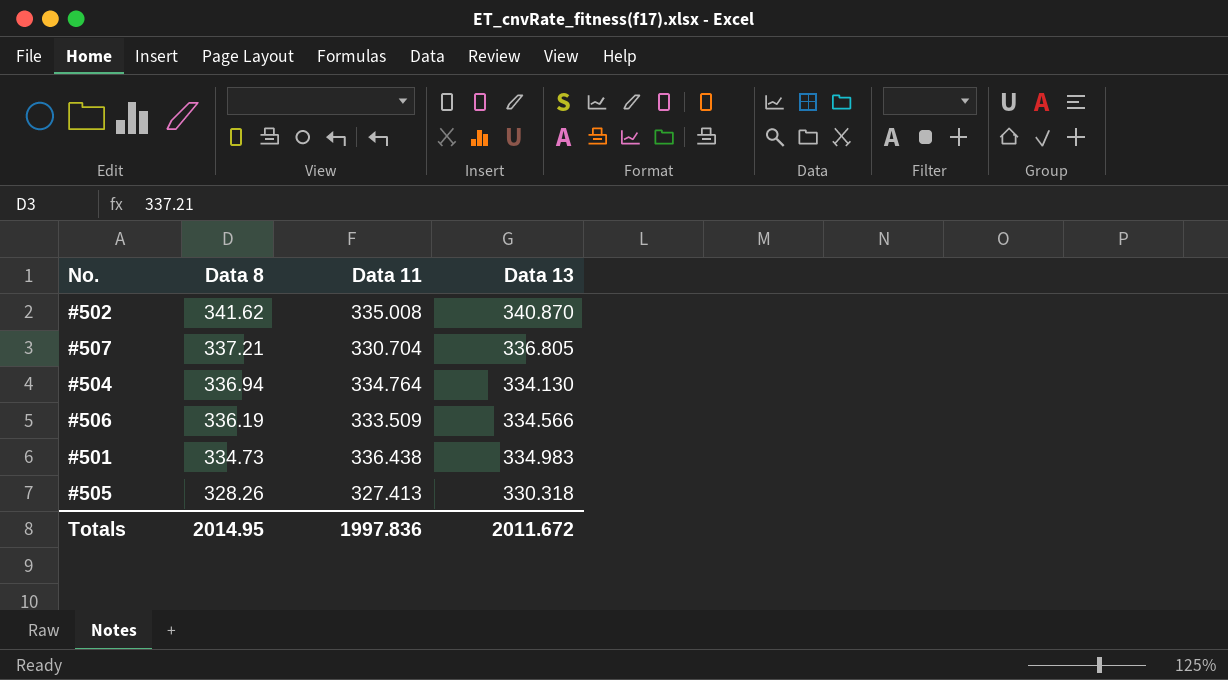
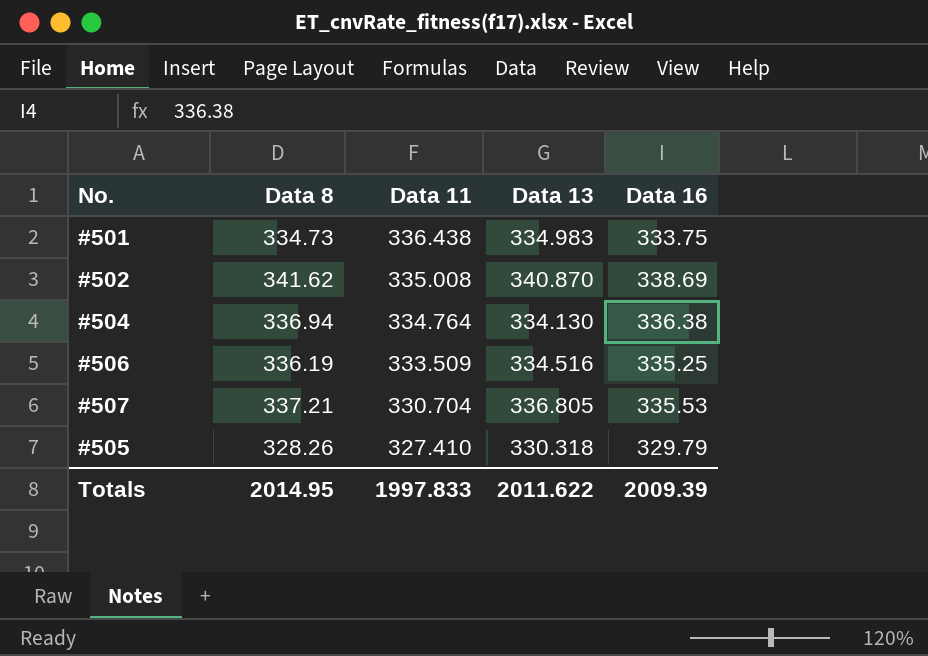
row order: Data 8 descending -> Data 11 descending
column Data 16 | position: none -> 5
#506 | Data 13: 334.566 -> 334.516
#505 | Data 11: 327.413 -> 327.410
Totals | Data 11: 1997.836 -> 1997.833
Totals | Data 13: 2011.672 -> 2011.622

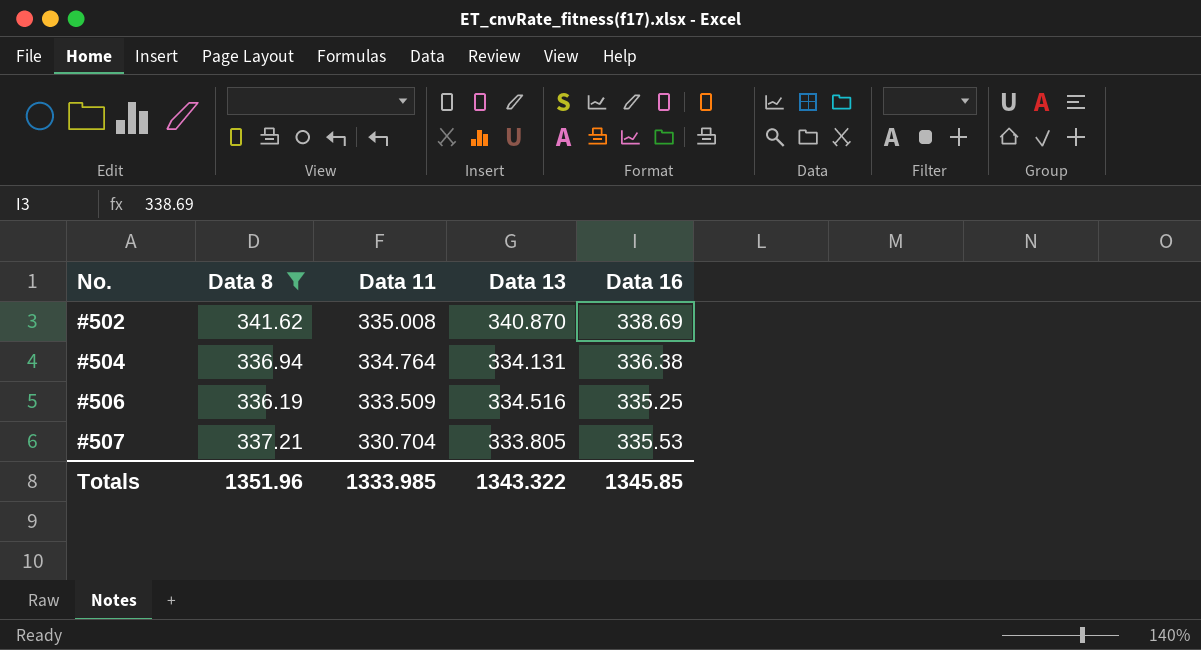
filter: none -> Data 8 >= 336.19
#504 | Data 13: 334.130 -> 334.131
#507 | Data 13: 336.805 -> 333.805
Totals | Data 8: 2014.95 -> 1351.96
Totals | Data 11: 1997.833 -> 1333.985
Totals | Data 13: 2011.622 -> 1343.322
Totals | Data 16: 2009.39 -> 1345.85

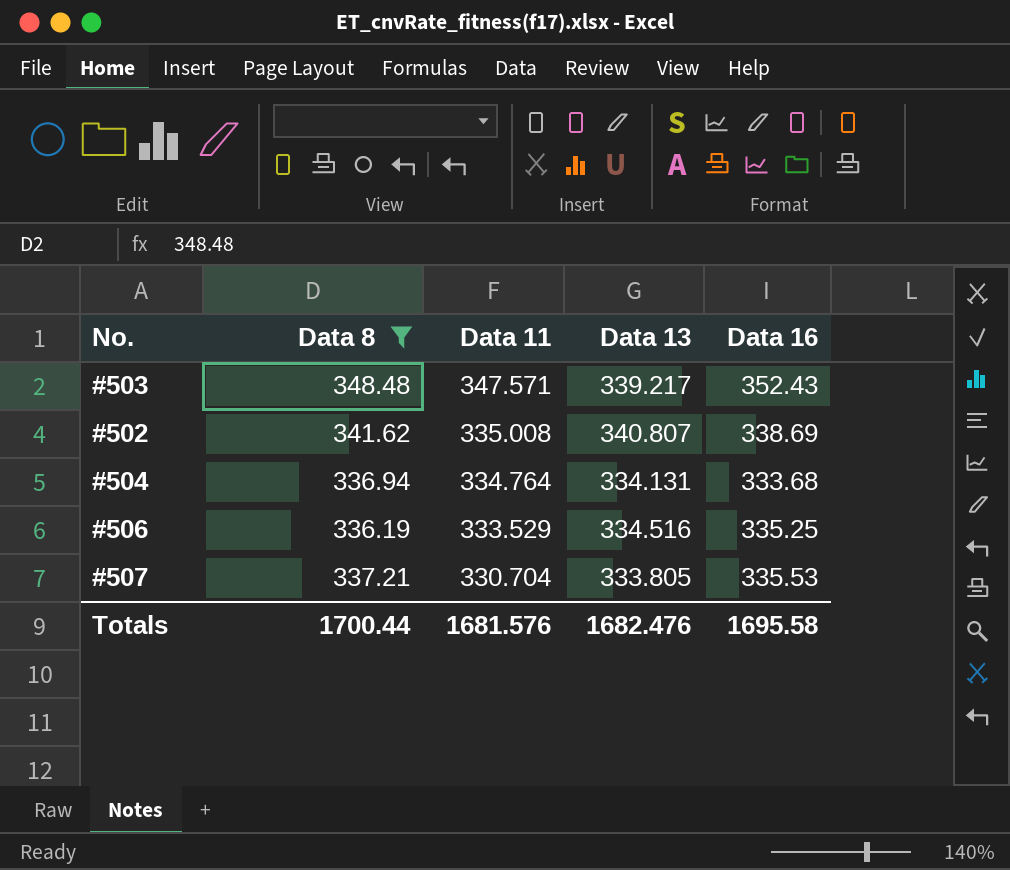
row #503: none -> 348.48 | 347.571 | 339.217 | 352.43
#502 | Data 13: 340.870 -> 340.807
#504 | Data 16: 336.38 -> 333.68
#506 | Data 11: 333.509 -> 333.529
Totals | Data 8: 1351.96 -> 1700.44
Totals | Data 11: 1333.985 -> 1681.576
Totals | Data 13: 1343.322 -> 1682.476
Totals | Data 16: 1345.85 -> 1695.58

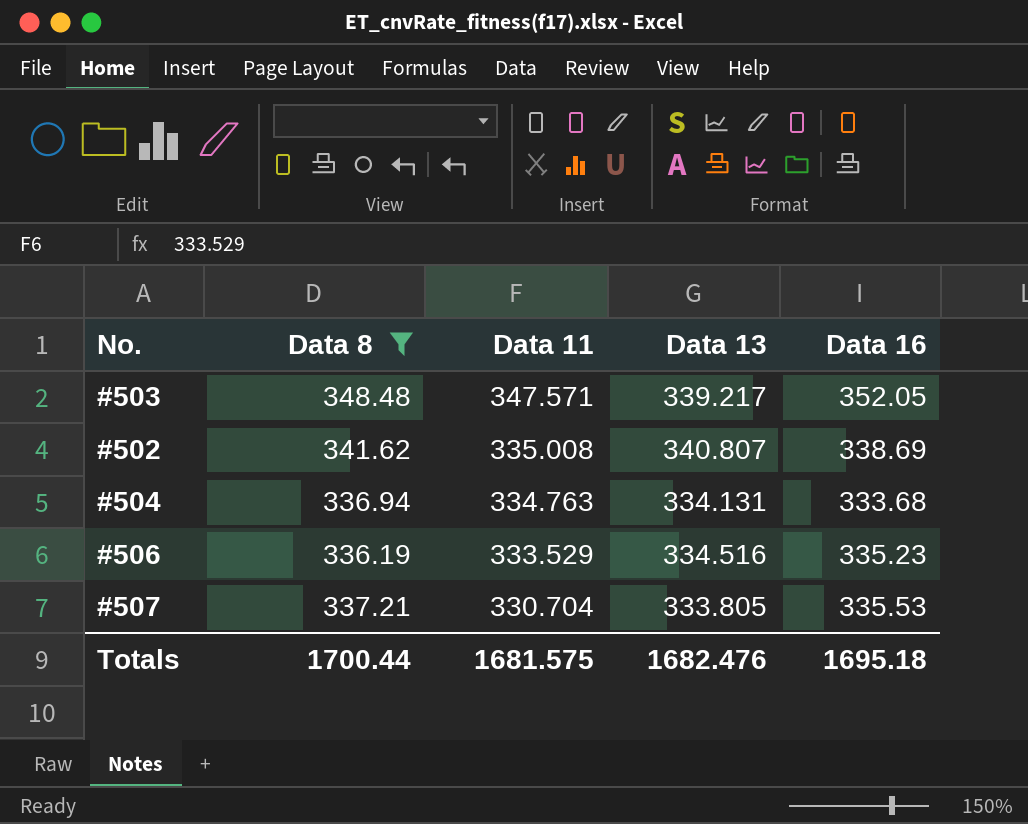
#503 | Data 16: 352.43 -> 352.05
#504 | Data 11: 334.764 -> 334.763
#506 | Data 16: 335.25 -> 335.23
Totals | Data 11: 1681.576 -> 1681.575
Totals | Data 16: 1695.58 -> 1695.18

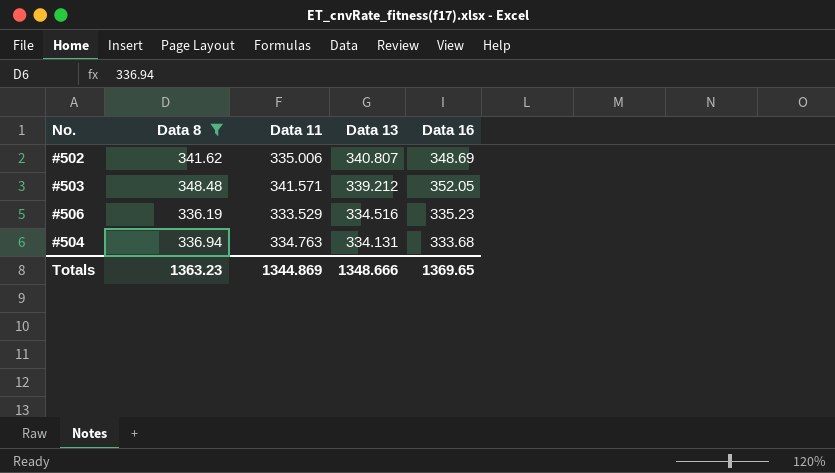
row order: Data 11 descending -> Data 13 descending
row #507: 337.21 | 330.704 | 333.805 | 335.53 -> none
#502 | Data 11: 335.008 -> 335.006
#502 | Data 16: 338.69 -> 348.69
#503 | Data 11: 347.571 -> 341.571
#503 | Data 13: 339.217 -> 339.212
Totals | Data 8: 1700.44 -> 1363.23
Totals | Data 11: 1681.575 -> 1344.869
Totals | Data 13: 1682.476 -> 1348.666
Totals | Data 16: 1695.18 -> 1369.65

